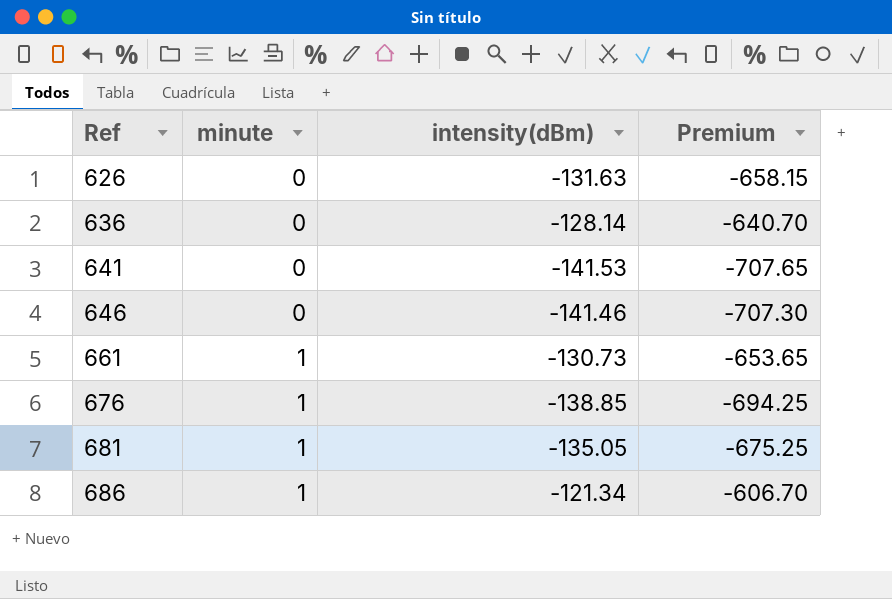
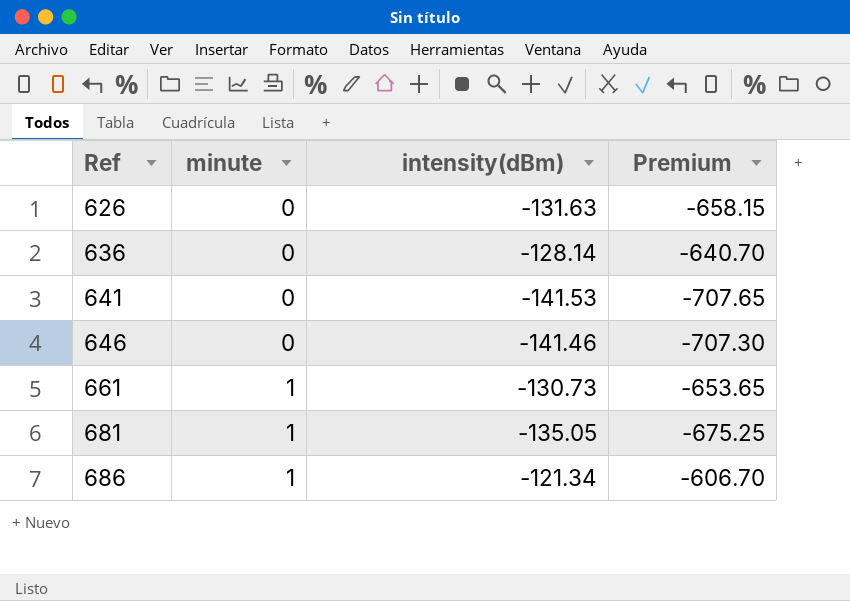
row 676: 1 | -138.85 | -694.25 -> none

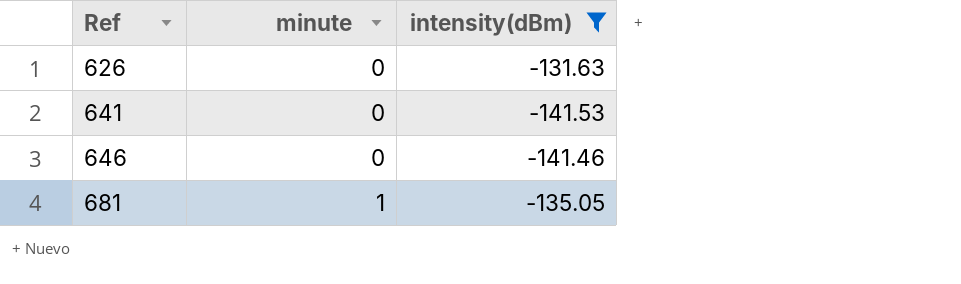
filter: none -> intensity(dBm) <= -131.63
column Premium | formula: [intensity(dBm)] * 5 -> none

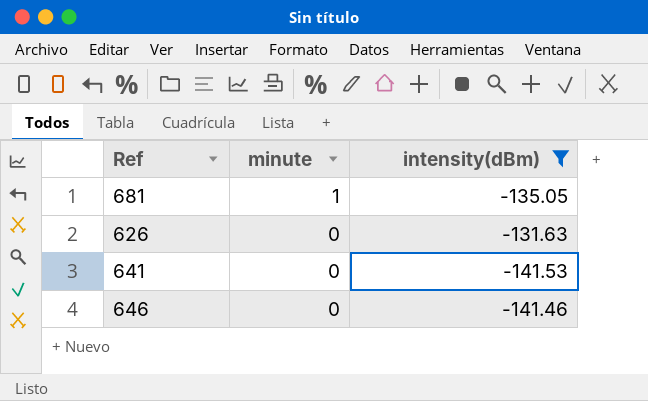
row order: Ref ascending -> minute descending

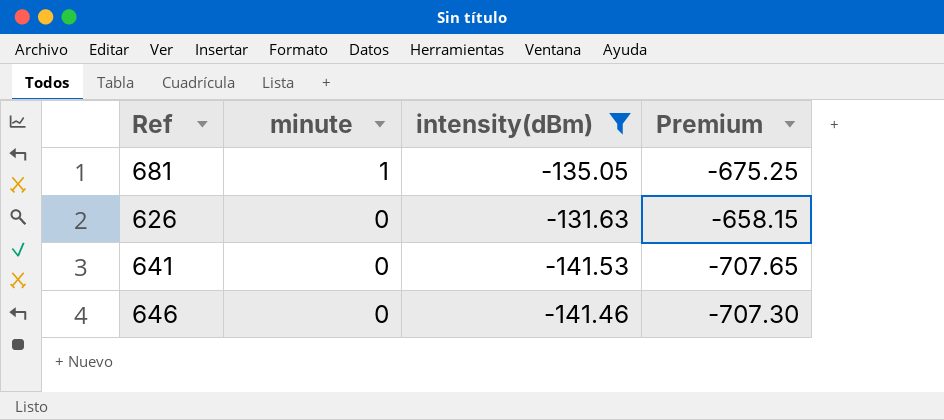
column Premium | formula: none -> [intensity(dBm)] * 5

